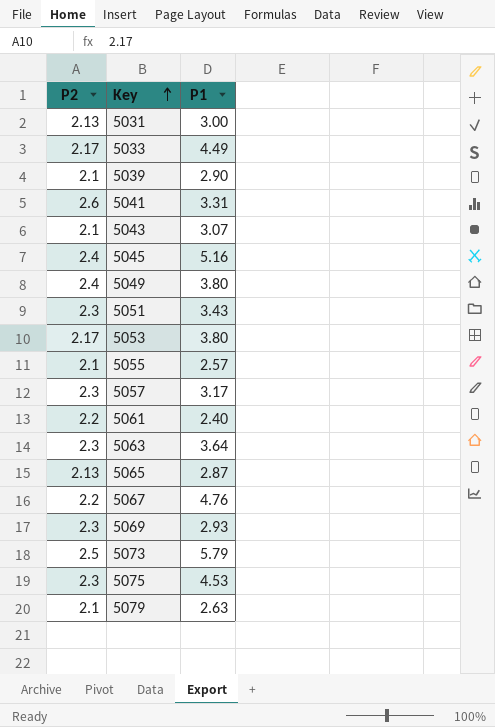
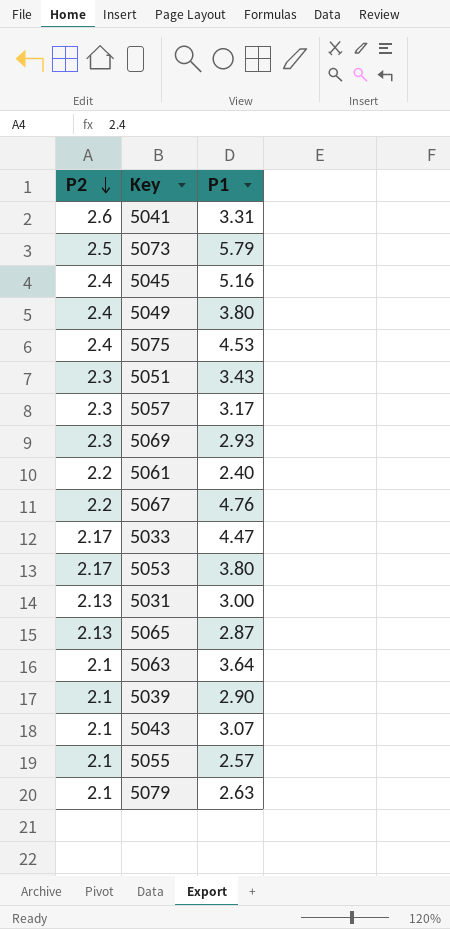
row order: Key ascending -> P2 descending
5075 | P2: 2.3 -> 2.4
5033 | P1: 4.49 -> 4.47
5063 | P2: 2.3 -> 2.1

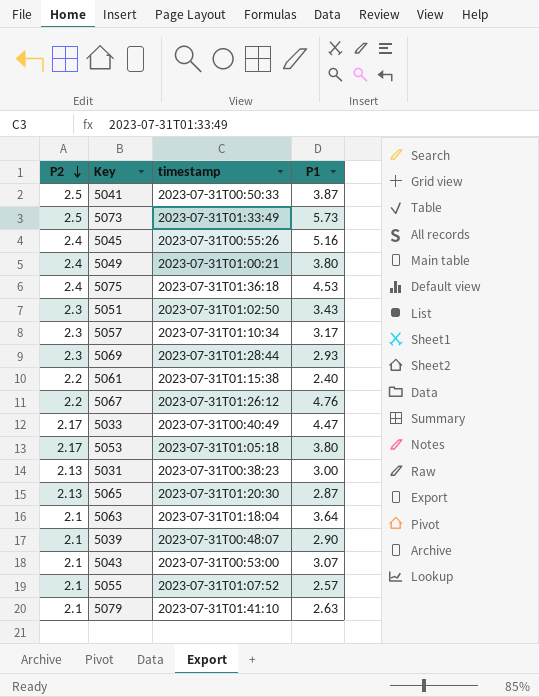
column timestamp | position: none -> 3
5041 | P2: 2.6 -> 2.5
5041 | P1: 3.31 -> 3.87
5073 | P1: 5.79 -> 5.73

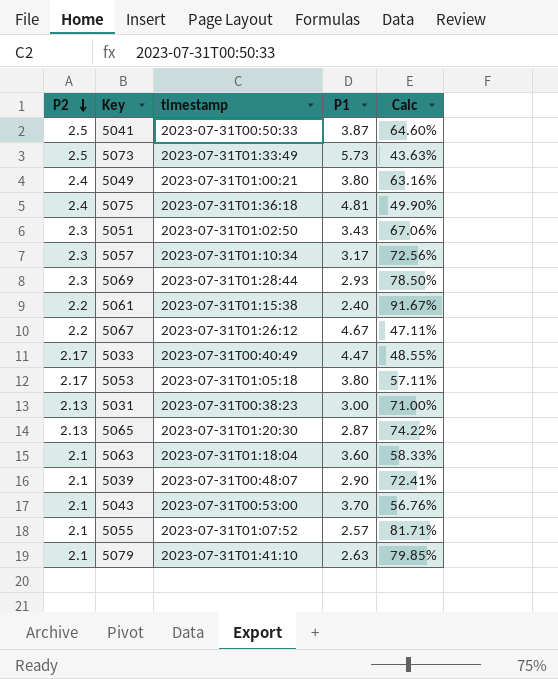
column Calc | formula: none -> [P2] / [P1]
row 5045: 2.4 | 2023-07-31T00:55:26 | 5.16 -> none
5075 | P1: 4.53 -> 4.81
5067 | P1: 4.76 -> 4.67
5063 | P1: 3.64 -> 3.60
5043 | P1: 3.07 -> 3.70

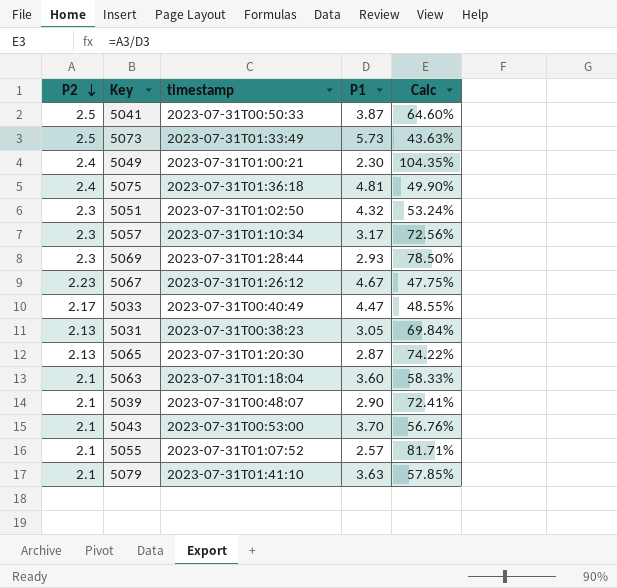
row 5061: 2.2 | 2023-07-31T01:15:38 | 2.40 | 91.67% -> none
row 5053: 2.17 | 2023-07-31T01:05:18 | 3.80 | 57.11% -> none
5049 | P1: 3.80 -> 2.30
5049 | Calc: 63.16% -> 104.35%
5051 | P1: 3.43 -> 4.32
5051 | Calc: 67.06% -> 53.24%
5067 | P2: 2.2 -> 2.23
5067 | Calc: 47.11% -> 47.75%
5031 | P1: 3.00 -> 3.05
5031 | Calc: 71.00% -> 69.84%
5079 | P1: 2.63 -> 3.63
5079 | Calc: 79.85% -> 57.85%

